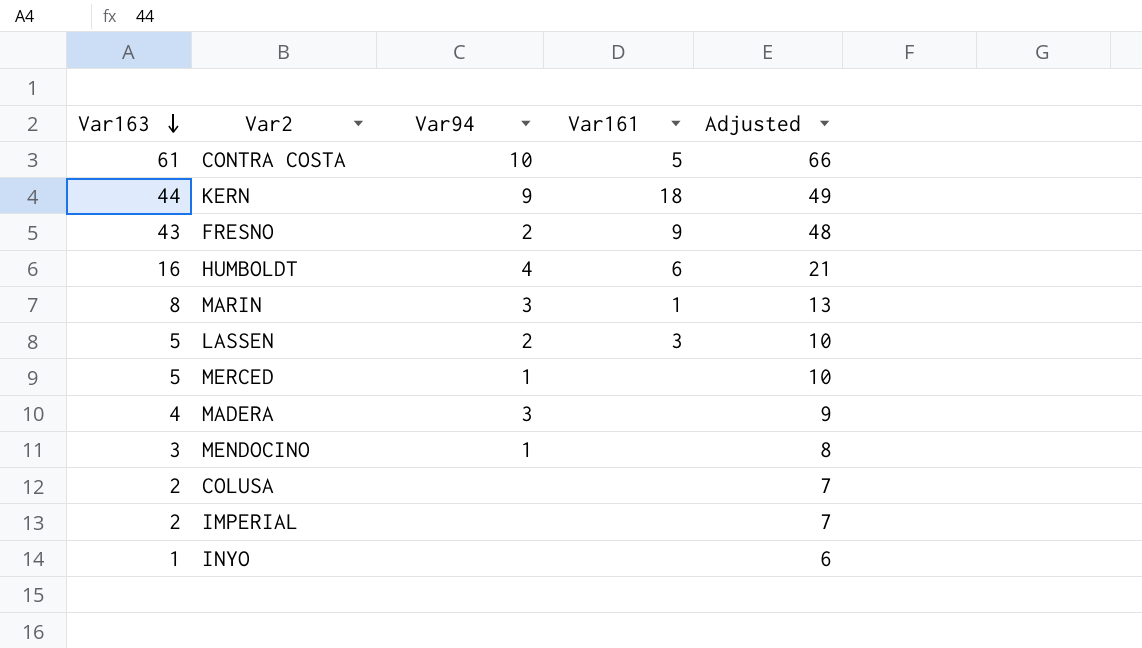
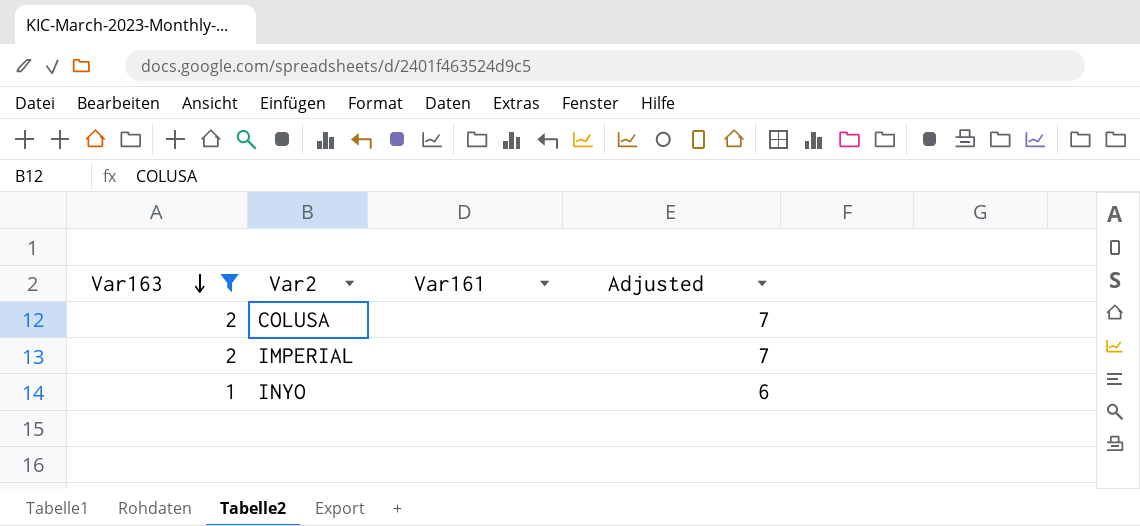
filter: none -> Var163 <= 2
column Var94 | position: 3 -> none

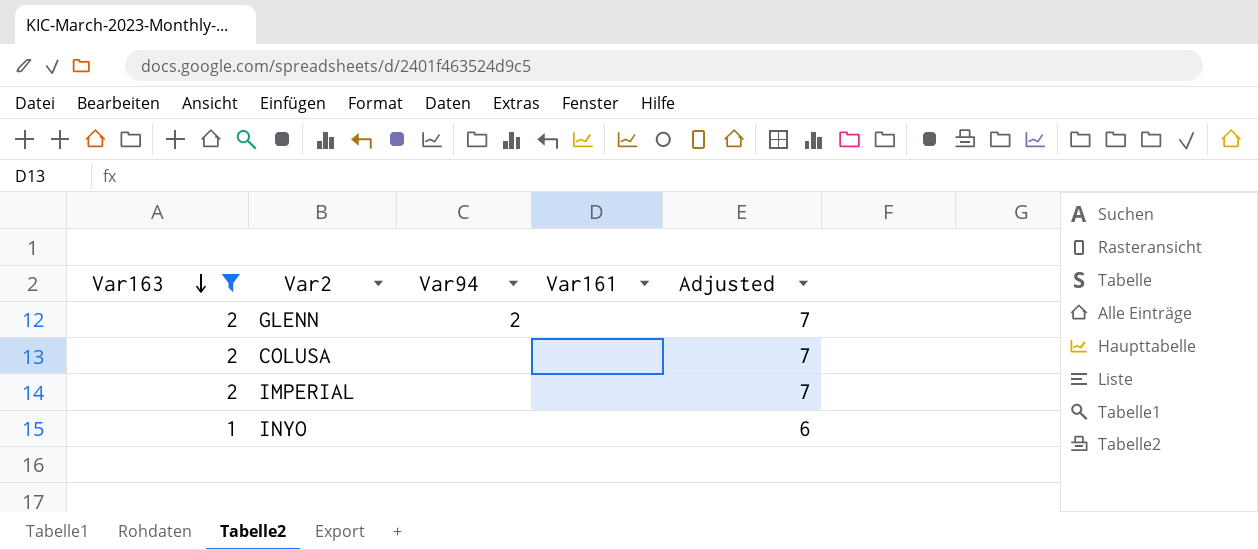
column Var94 | position: none -> 3
row GLENN: none -> 2 | 2 | none | 7

